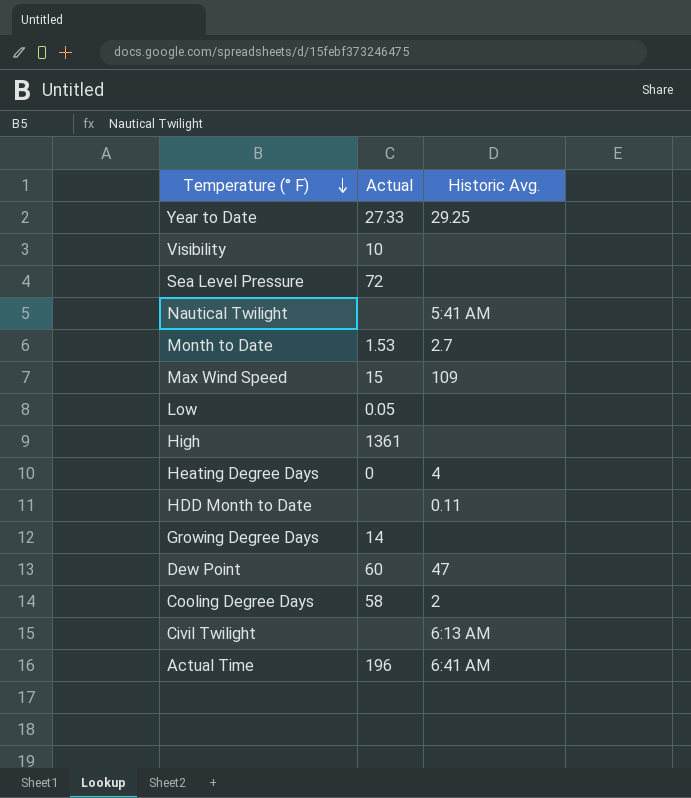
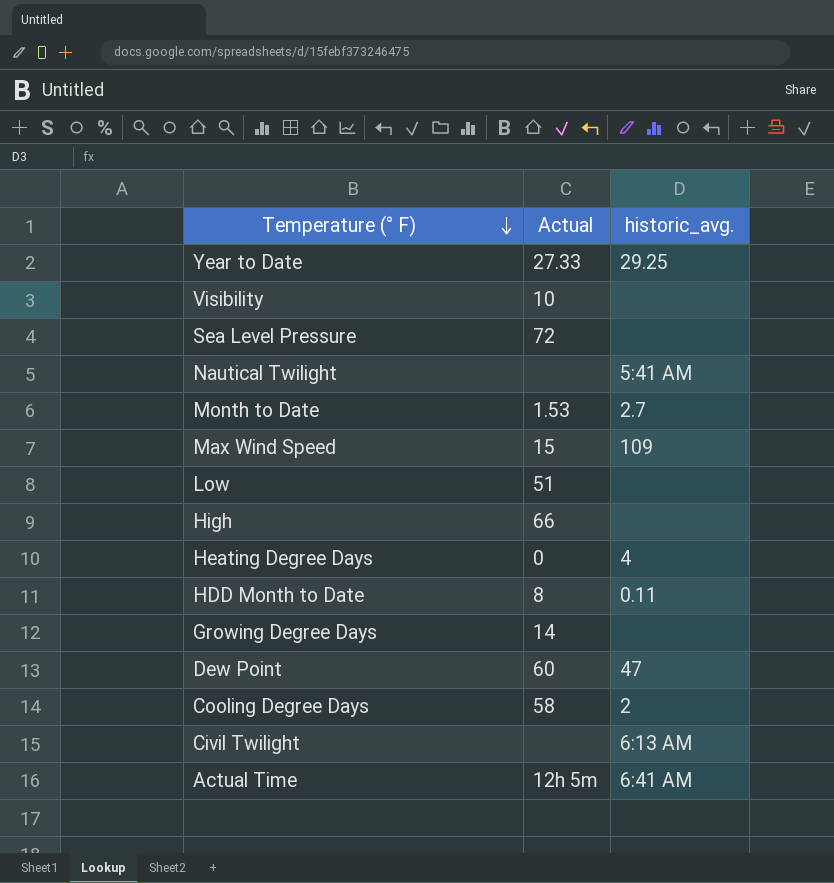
column name: Historic Avg. -> historic_avg.
Low | Actual: 0.05 -> 51
High | Actual: 1361 -> 66
HDD Month to Date | Actual: none -> 8
Actual Time | Actual: 196 -> 12h 5m

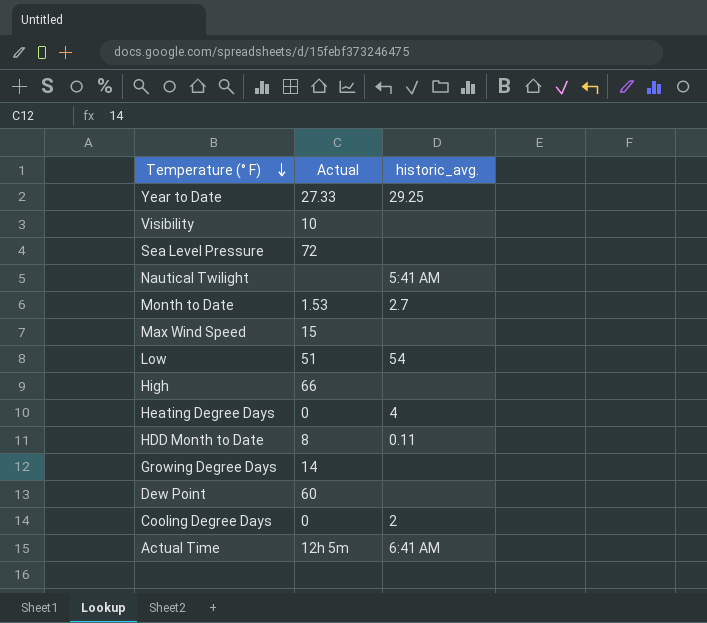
row Civil Twilight: none | 6:13 AM -> none
Max Wind Speed | historic_avg.: 109 -> none
Low | historic_avg.: none -> 54
Dew Point | historic_avg.: 47 -> none
Cooling Degree Days | Actual: 58 -> 0

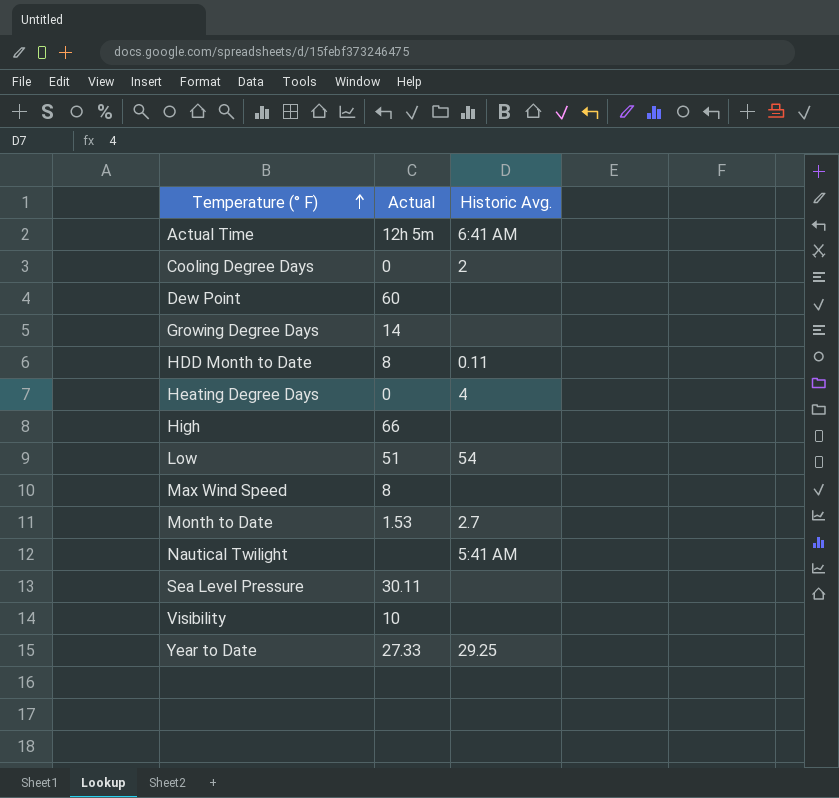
row order: Temperature (° F) descending -> Temperature (° F) ascending
column name: historic_avg. -> Historic Avg.
Max Wind Speed | Actual: 15 -> 8
Sea Level Pressure | Actual: 72 -> 30.11

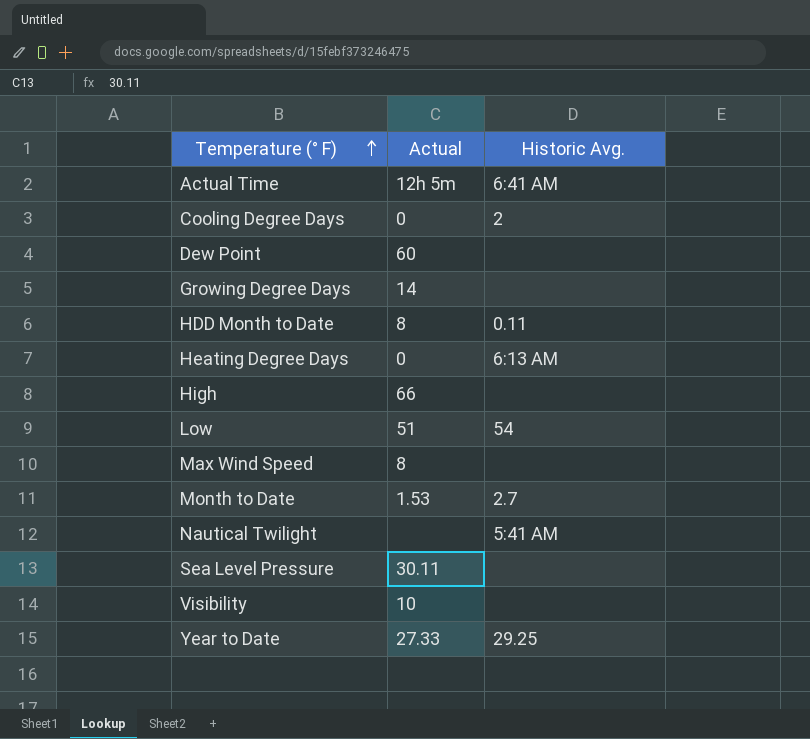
Heating Degree Days | Historic Avg.: 4 -> 6:13 AM

